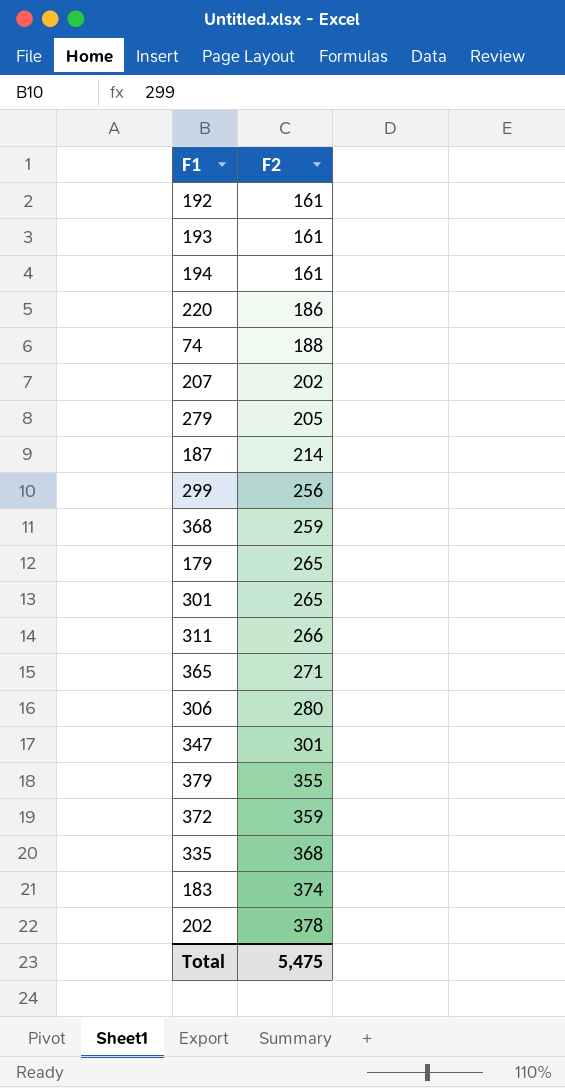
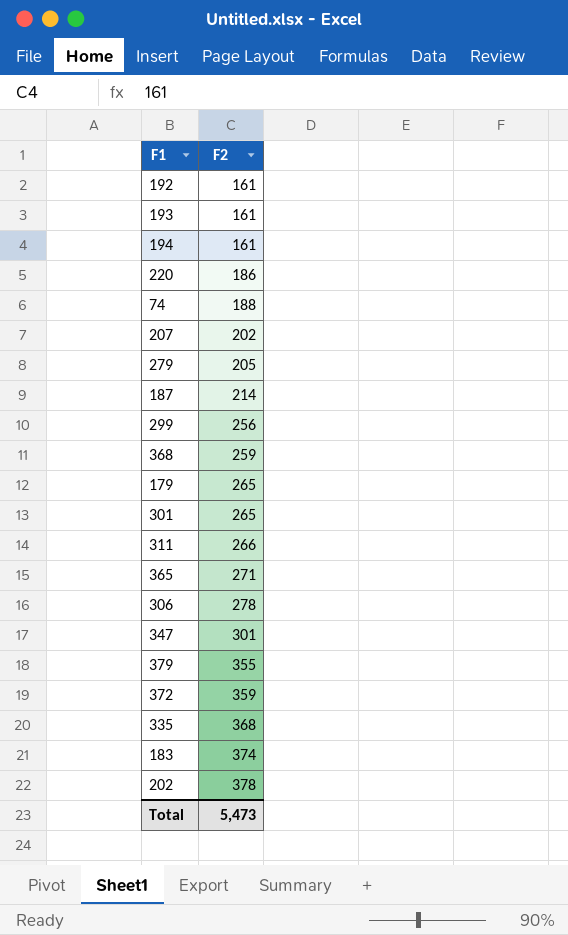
306 | F2: 280 -> 278
Total | F2: 5,475 -> 5,473

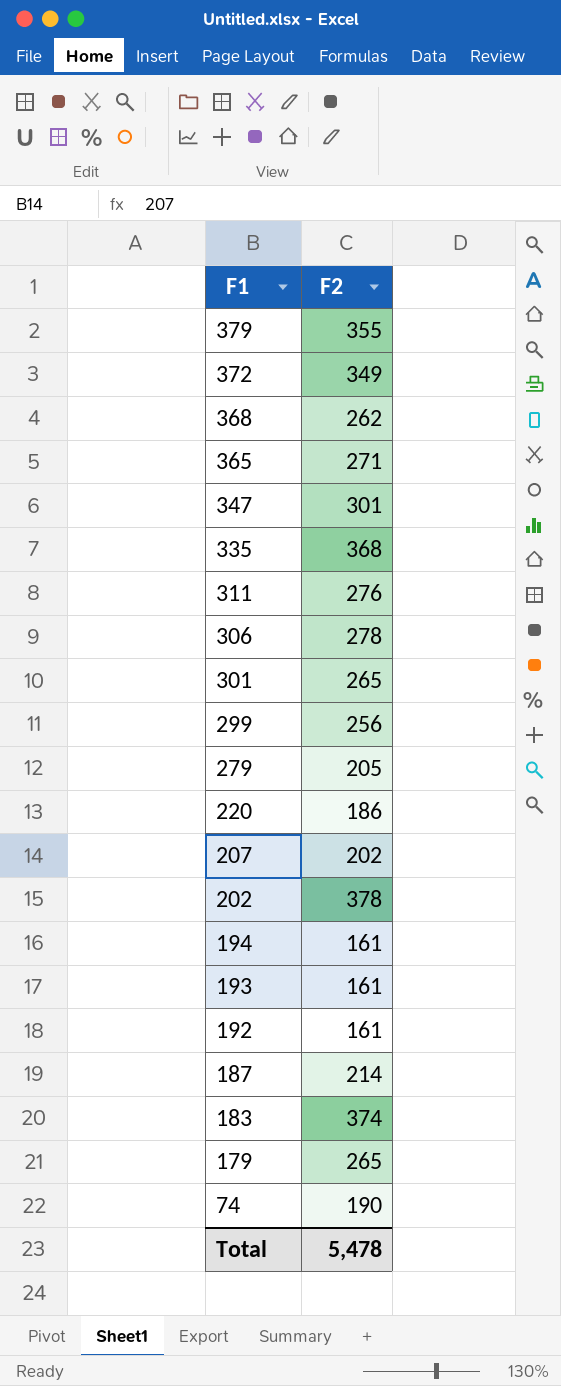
row order: F2 ascending -> F1 descending
372 | F2: 359 -> 349
368 | F2: 259 -> 262
311 | F2: 266 -> 276
74 | F2: 188 -> 190
Total | F2: 5,473 -> 5,478

